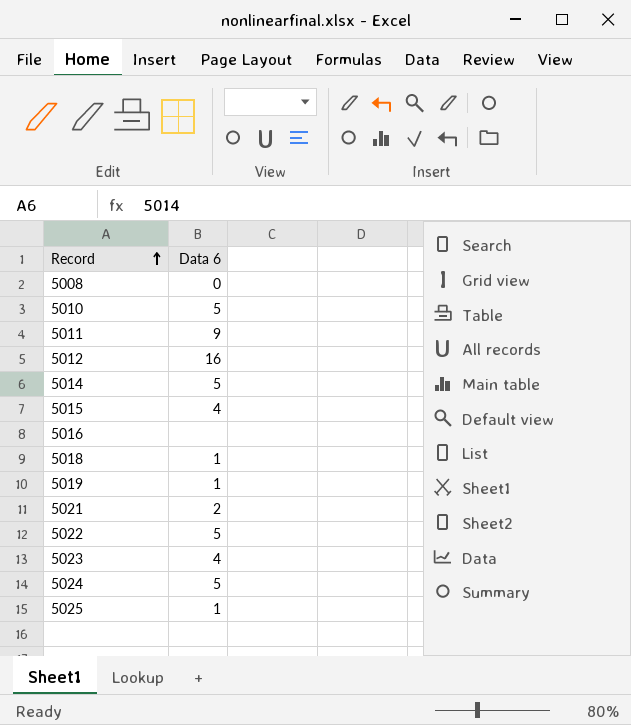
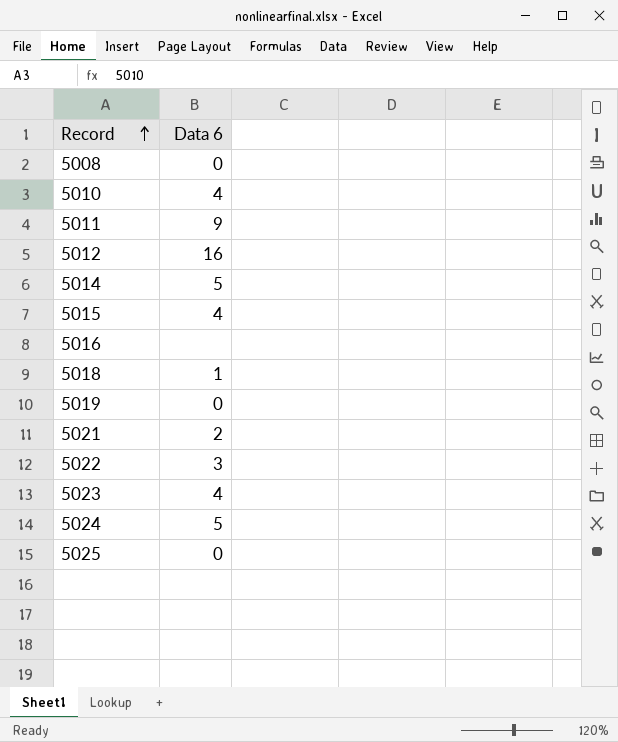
5010 | Data 6: 5 -> 4
5019 | Data 6: 1 -> 0
5022 | Data 6: 5 -> 3
5025 | Data 6: 1 -> 0

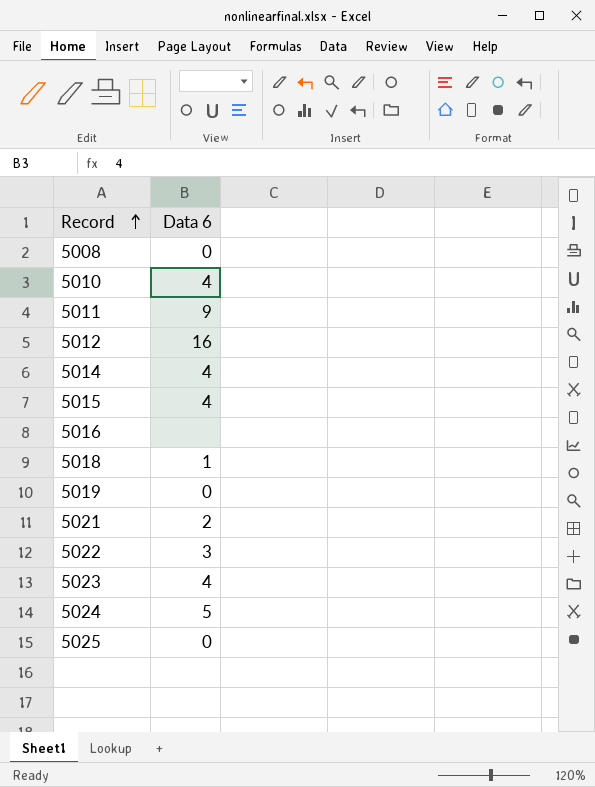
5014 | Data 6: 5 -> 4

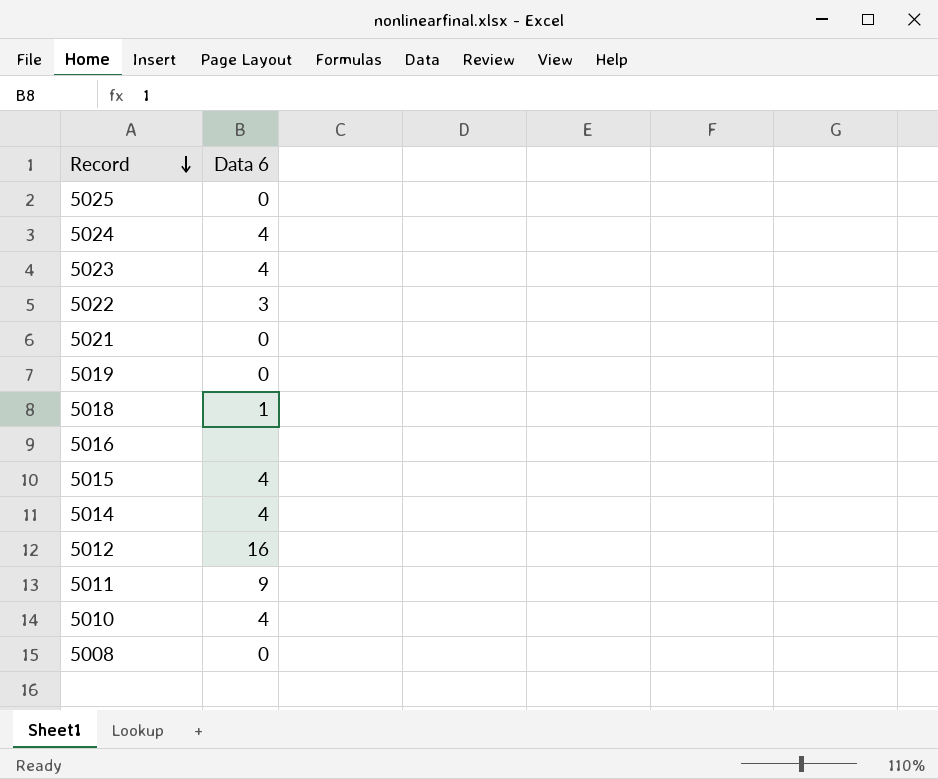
row order: Record ascending -> Record descending
5024 | Data 6: 5 -> 4
5021 | Data 6: 2 -> 0

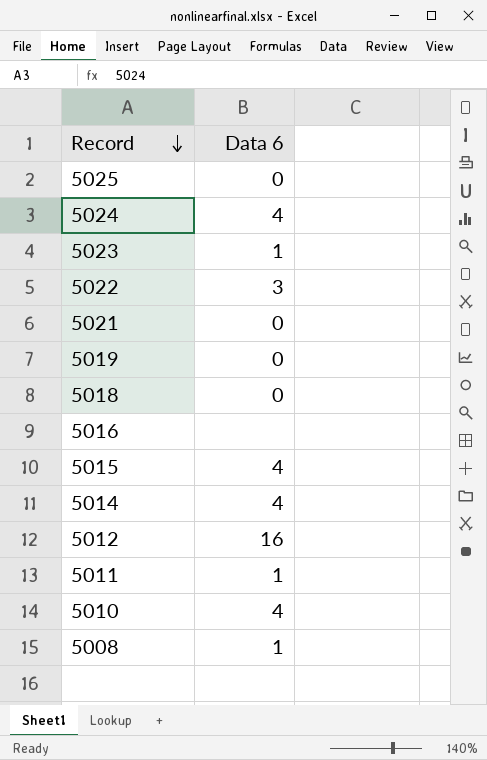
5023 | Data 6: 4 -> 1
5018 | Data 6: 1 -> 0
5011 | Data 6: 9 -> 1
5008 | Data 6: 0 -> 1

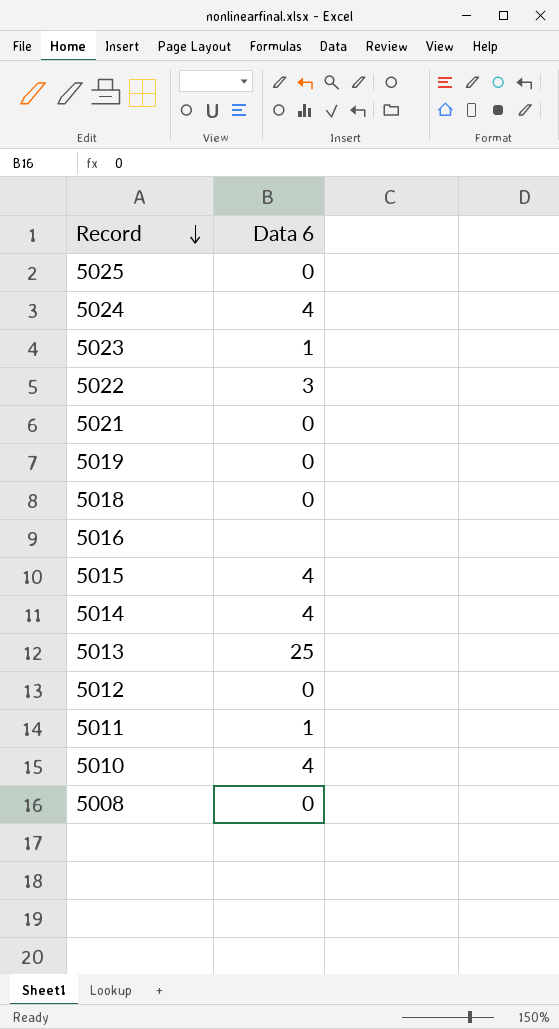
row 5013: none -> 25
5012 | Data 6: 16 -> 0
5008 | Data 6: 1 -> 0

